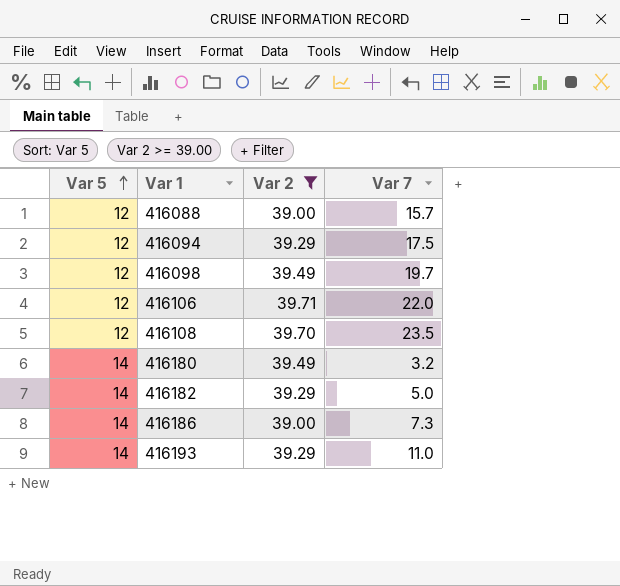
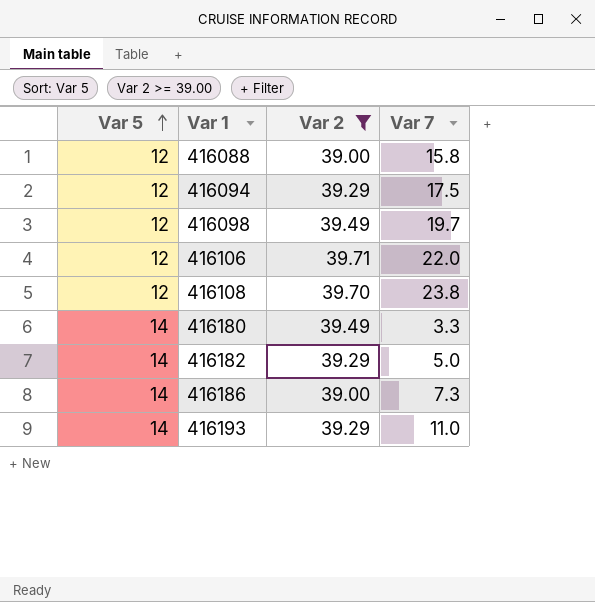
416088 | Var 7: 15.7 -> 15.8
416108 | Var 7: 23.5 -> 23.8
416180 | Var 7: 3.2 -> 3.3

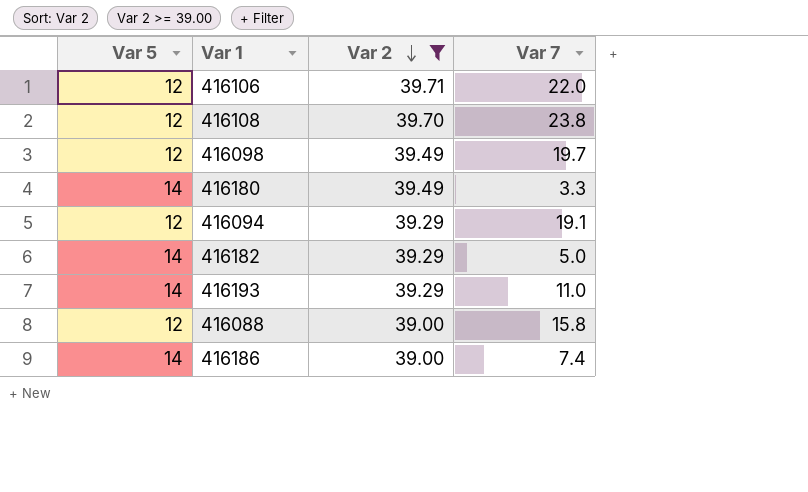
row order: Var 5 ascending -> Var 2 descending
416094 | Var 7: 17.5 -> 19.1
416186 | Var 7: 7.3 -> 7.4

